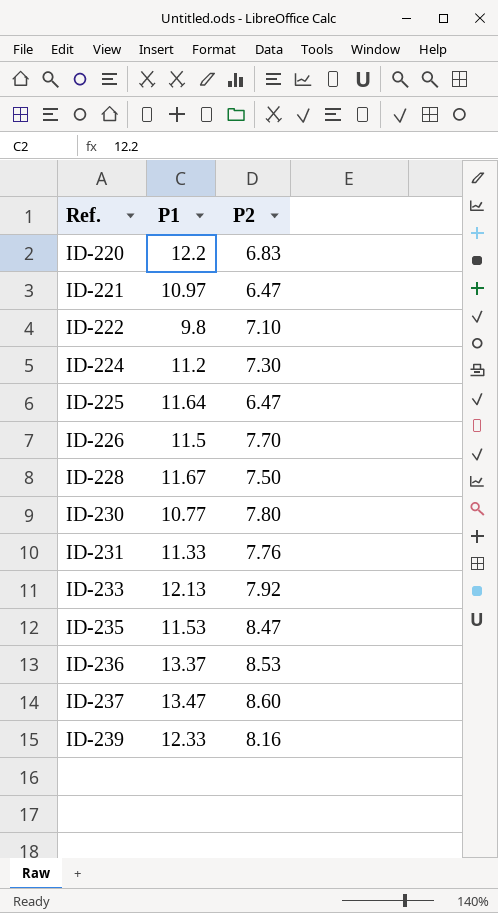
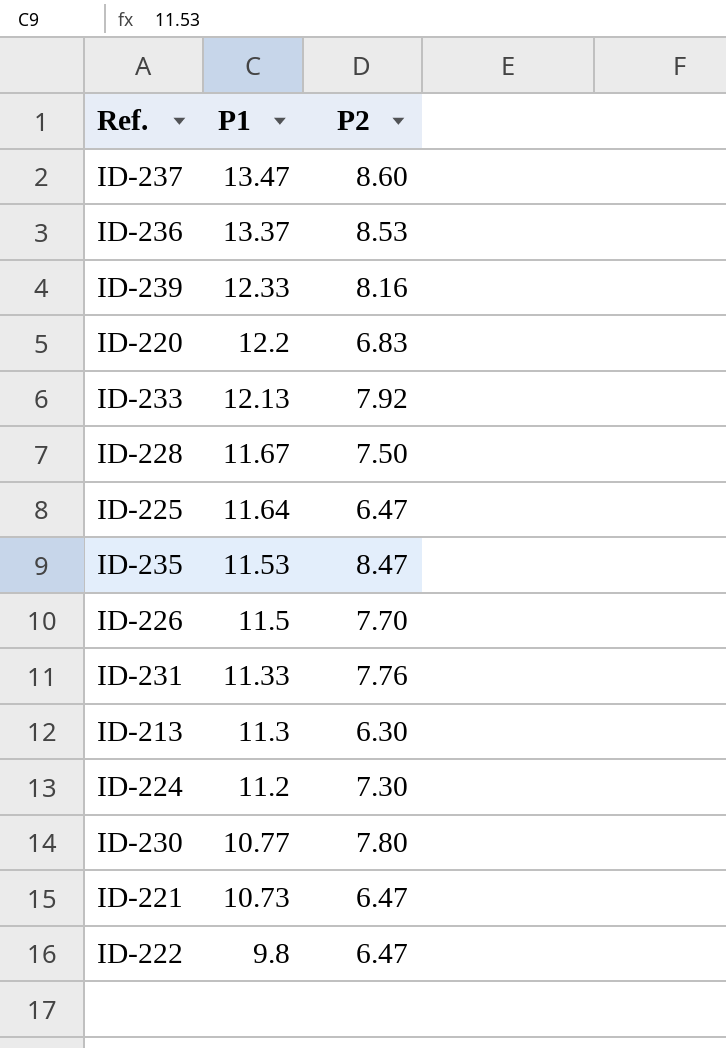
row order: Ref. ascending -> P1 descending
row ID-213: none -> 11.3 | 6.30
ID-221 | P1: 10.97 -> 10.73
ID-222 | P2: 7.10 -> 6.47

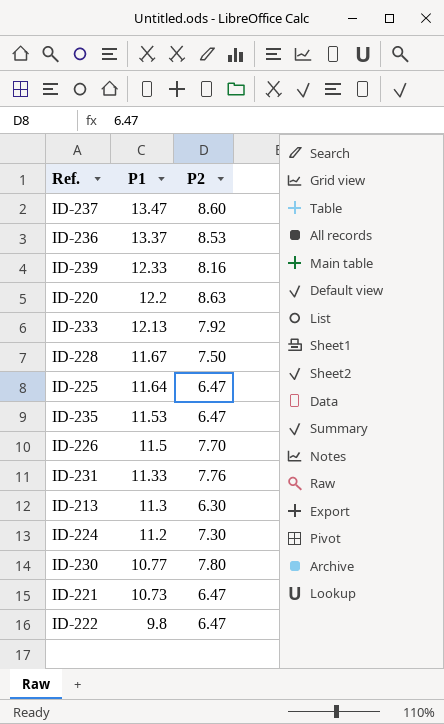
ID-220 | P2: 6.83 -> 8.63
ID-235 | P2: 8.47 -> 6.47

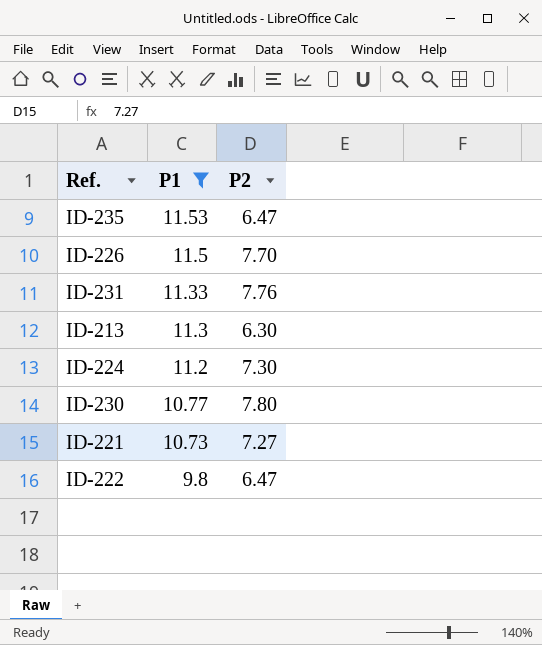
filter: none -> P1 <= 11.53
ID-221 | P2: 6.47 -> 7.27

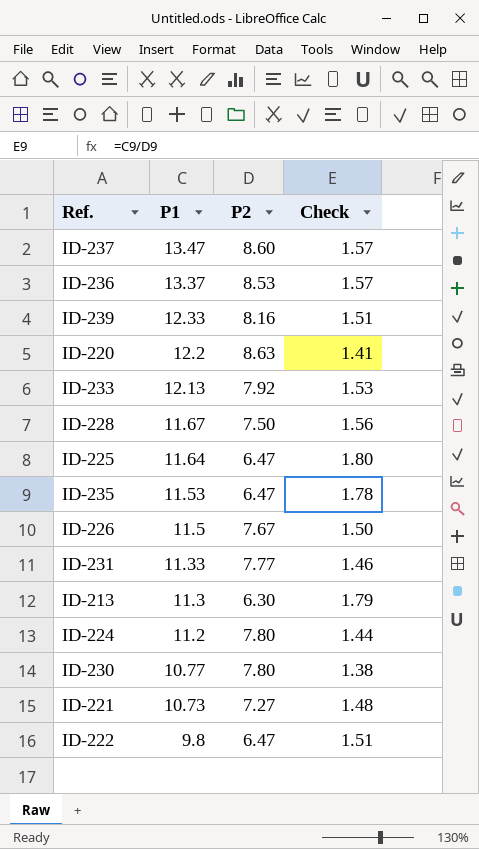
filter: P1 <= 11.53 -> none
column Check | formula: none -> [P1] / [P2]
ID-226 | P2: 7.70 -> 7.67
ID-231 | P2: 7.76 -> 7.77
ID-224 | P2: 7.30 -> 7.80

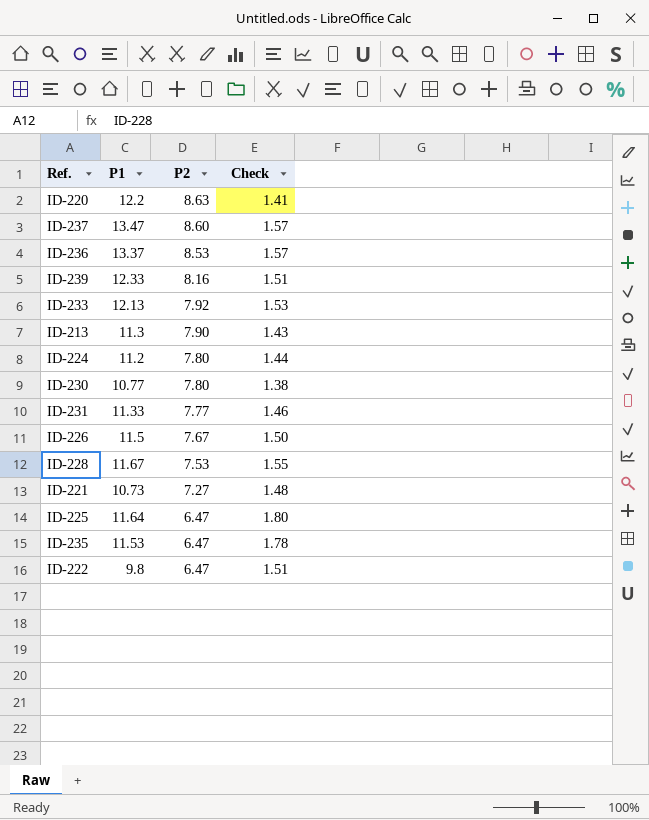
row order: P1 descending -> P2 descending
ID-213 | P2: 6.30 -> 7.90
ID-213 | Check: 1.79 -> 1.43
ID-228 | P2: 7.50 -> 7.53
ID-228 | Check: 1.56 -> 1.55

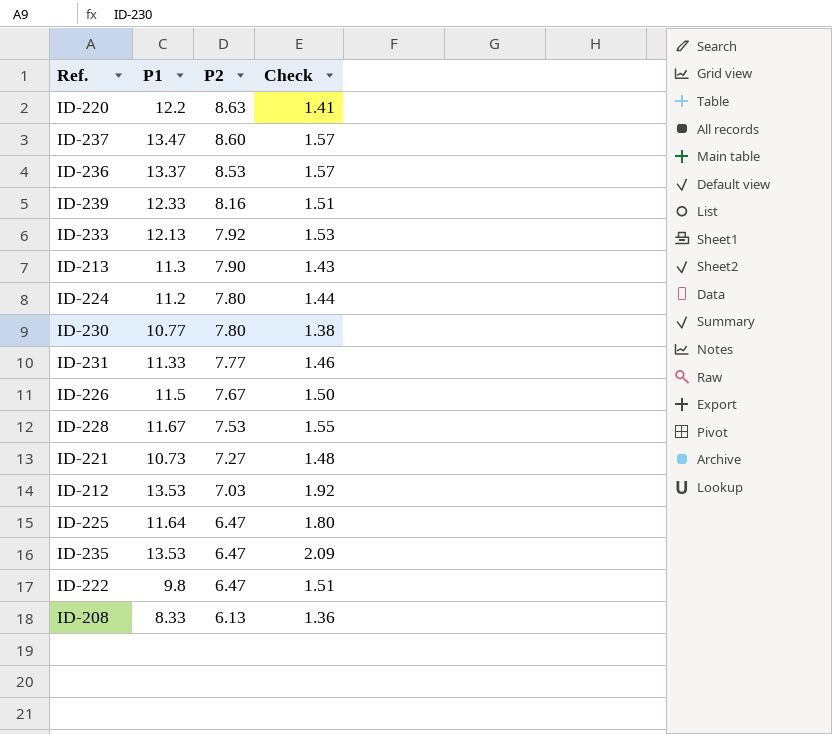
row ID-212: none -> 13.53 | 7.03 | 1.92
ID-235 | P1: 11.53 -> 13.53
ID-235 | Check: 1.78 -> 2.09
row ID-208: none -> 8.33 | 6.13 | 1.36

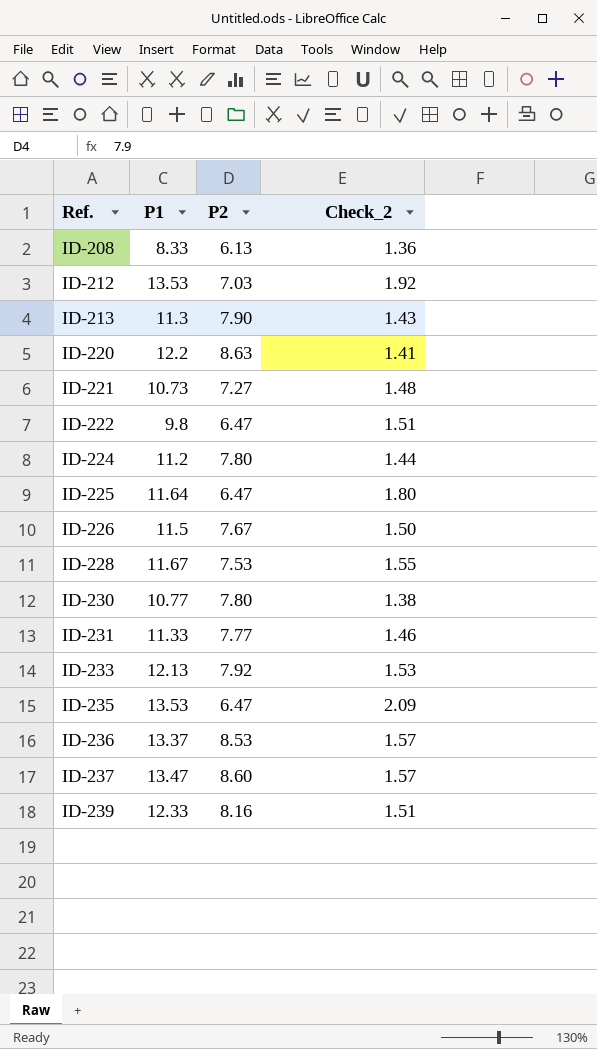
row order: P2 descending -> Ref. ascending
column name: Check -> Check_2

